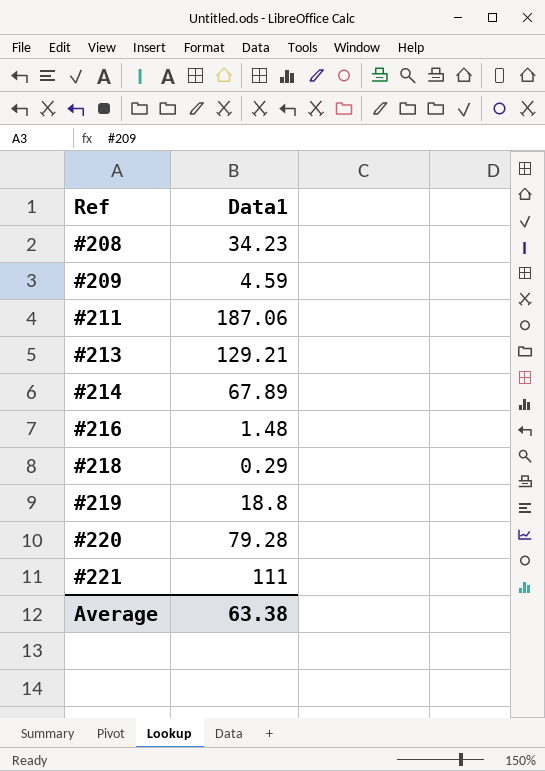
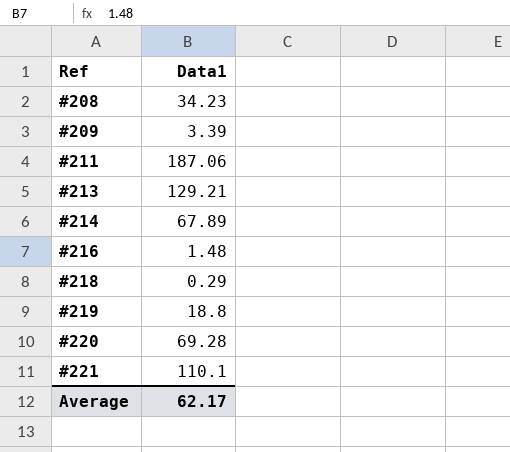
#209 | Data1: 4.59 -> 3.39
#220 | Data1: 79.28 -> 69.28
#221 | Data1: 111 -> 110.1
Average | Data1: 63.38 -> 62.17

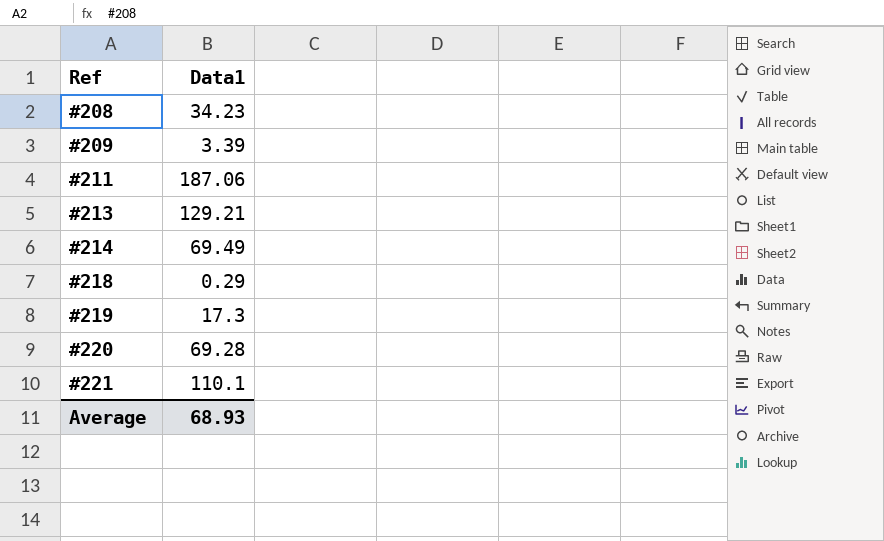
row #216: 1.48 -> none
#214 | Data1: 67.89 -> 69.49
#219 | Data1: 18.8 -> 17.3
Average | Data1: 62.17 -> 68.93

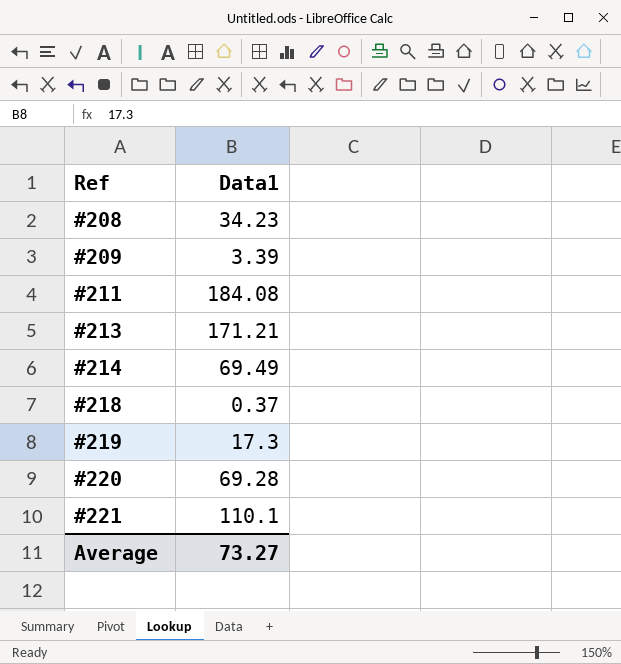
#211 | Data1: 187.06 -> 184.08
#213 | Data1: 129.21 -> 171.21
#218 | Data1: 0.29 -> 0.37
Average | Data1: 68.93 -> 73.27

